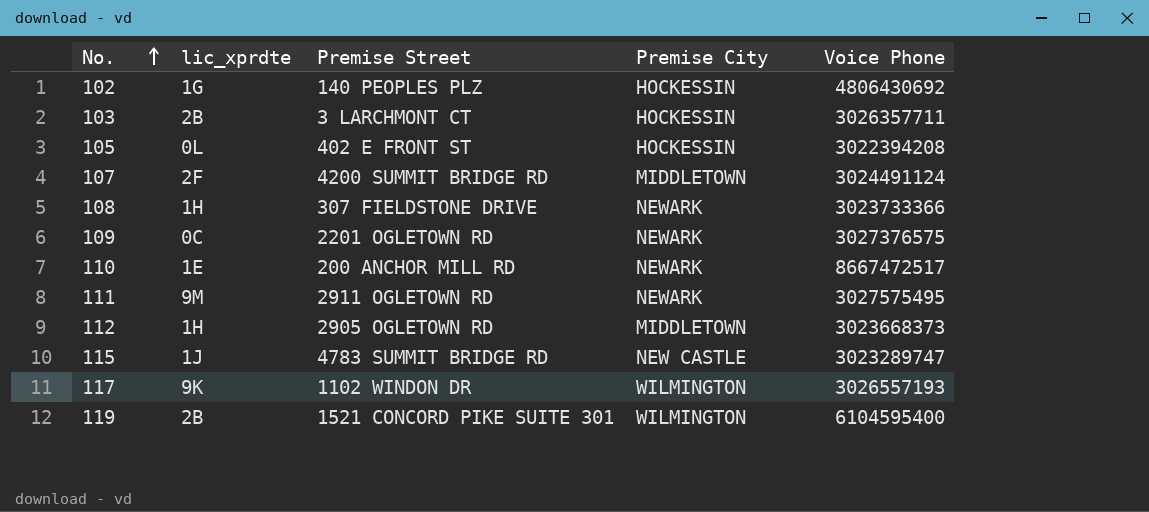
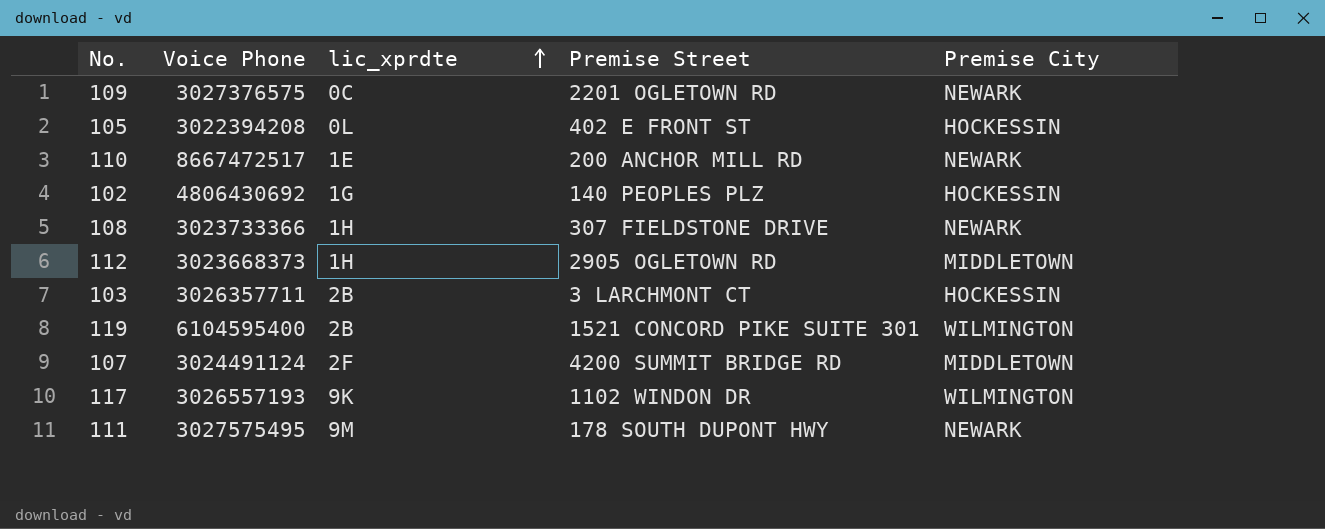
row order: No. ascending -> lic_xprdte ascending
column Voice Phone | position: 5 -> 2
row 115: 1J | 4783 SUMMIT BRIDGE RD | NEW CASTLE | 3023289747 -> none
111 | Premise Street: 2911 OGLETOWN RD -> 178 SOUTH DUPONT HWY

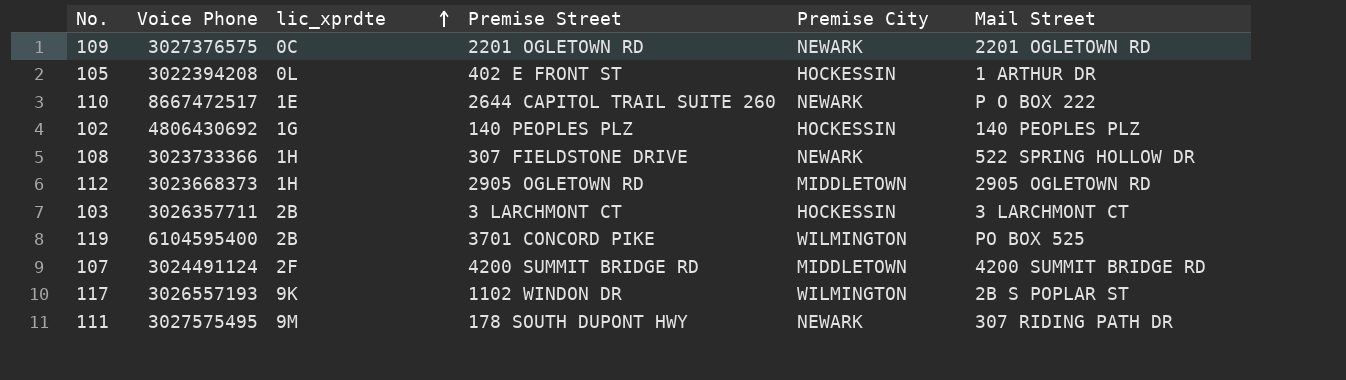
column Mail Street | position: none -> 6
110 | Premise Street: 200 ANCHOR MILL RD -> 2644 CAPITOL TRAIL SUITE 260
119 | Premise Street: 1521 CONCORD PIKE SUITE 301 -> 3701 CONCORD PIKE

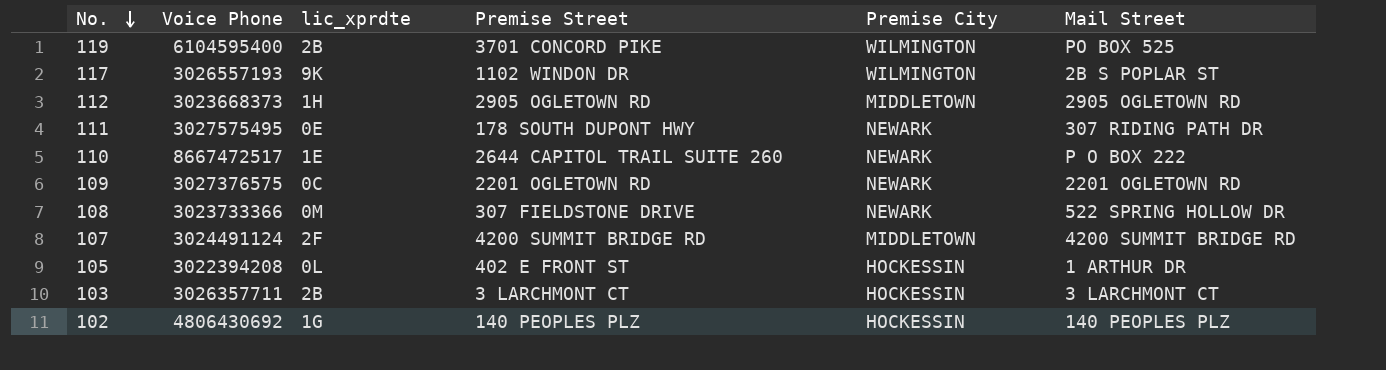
row order: lic_xprdte ascending -> No. descending
111 | lic_xprdte: 9M -> 0E
108 | lic_xprdte: 1H -> 0M

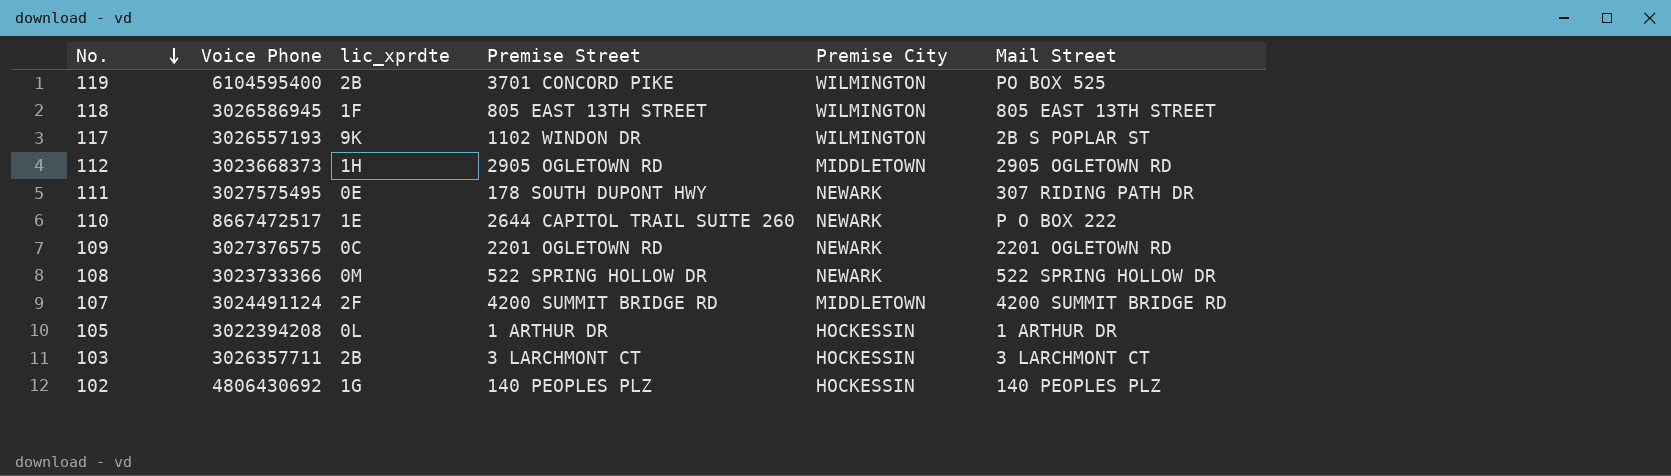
row 118: none -> 3026586945 | 1F | 805 EAST 13TH STREET | WILMINGTON | 805 EAST 13TH STREET
108 | Premise Street: 307 FIELDSTONE DRIVE -> 522 SPRING HOLLOW DR
105 | Premise Street: 402 E FRONT ST -> 1 ARTHUR DR

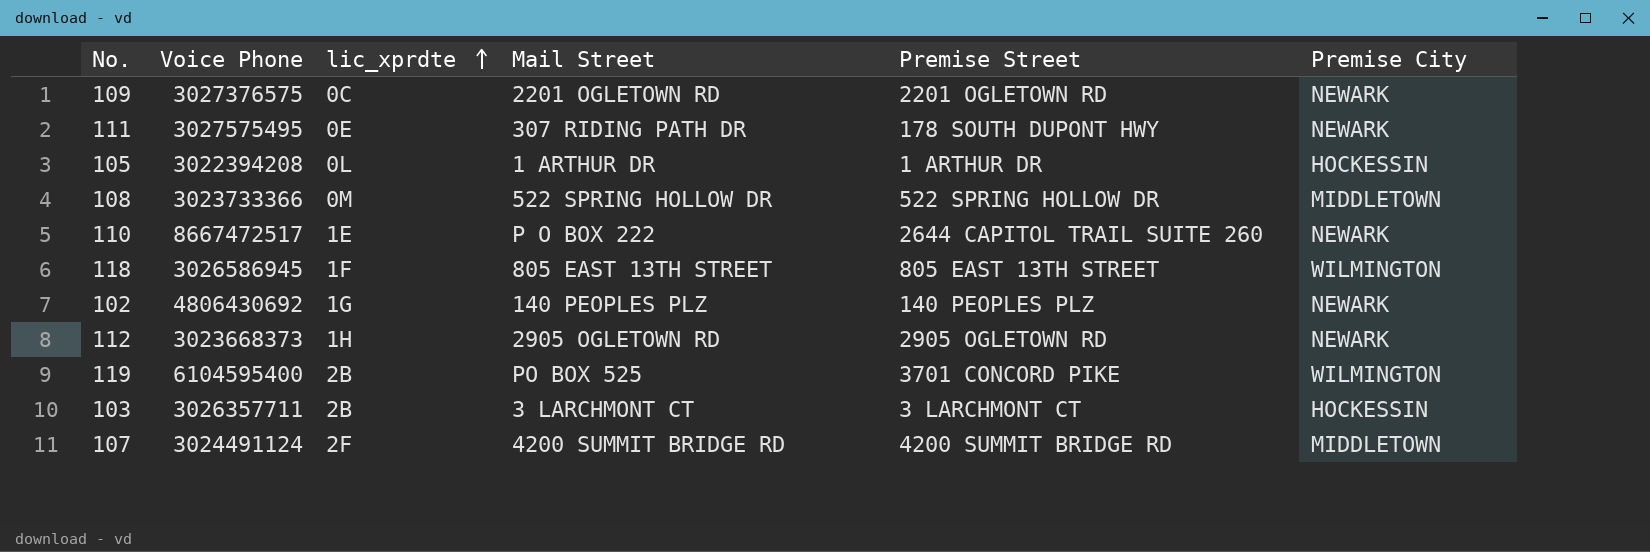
row order: No. descending -> lic_xprdte ascending
column Mail Street | position: 6 -> 4
row 117: 3026557193 | 9K | 1102 WINDON DR | WILMINGTON | 2B S POPLAR ST -> none
108 | Premise City: NEWARK -> MIDDLETOWN
102 | Premise City: HOCKESSIN -> NEWARK
112 | Premise City: MIDDLETOWN -> NEWARK

